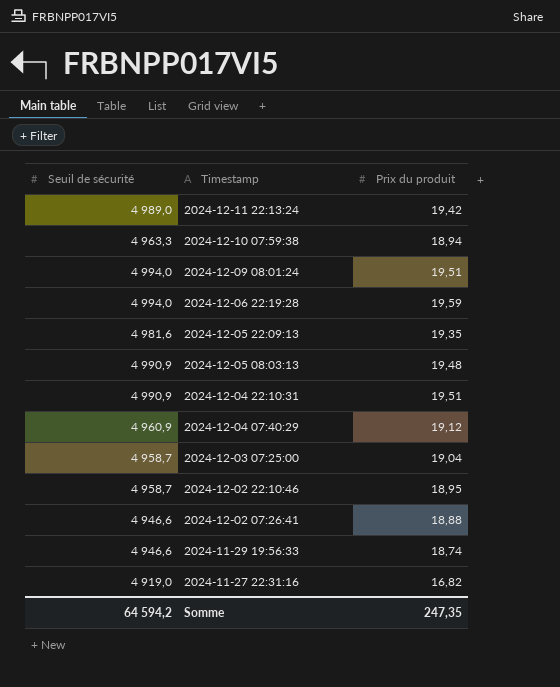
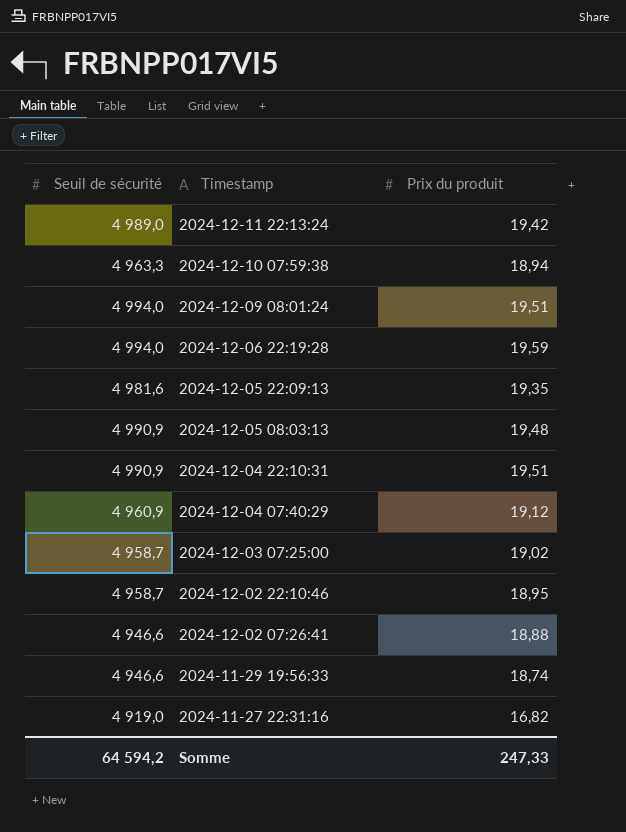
2024-12-03 07:25:00 | Prix du produit: 19,04 -> 19,02
Somme | Prix du produit: 247,35 -> 247,33

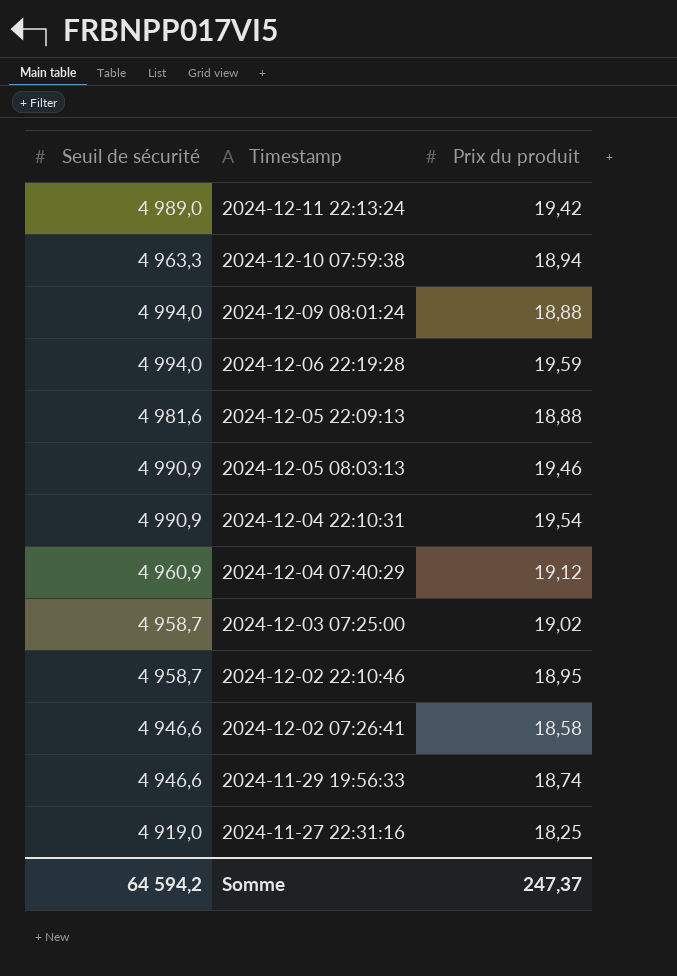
2024-12-09 08:01:24 | Prix du produit: 19,51 -> 18,88
2024-12-05 22:09:13 | Prix du produit: 19,35 -> 18,88
2024-12-05 08:03:13 | Prix du produit: 19,48 -> 19,46
2024-12-04 22:10:31 | Prix du produit: 19,51 -> 19,54
2024-12-02 07:26:41 | Prix du produit: 18,88 -> 18,58
2024-11-27 22:31:16 | Prix du produit: 16,82 -> 18,25
Somme | Prix du produit: 247,33 -> 247,37

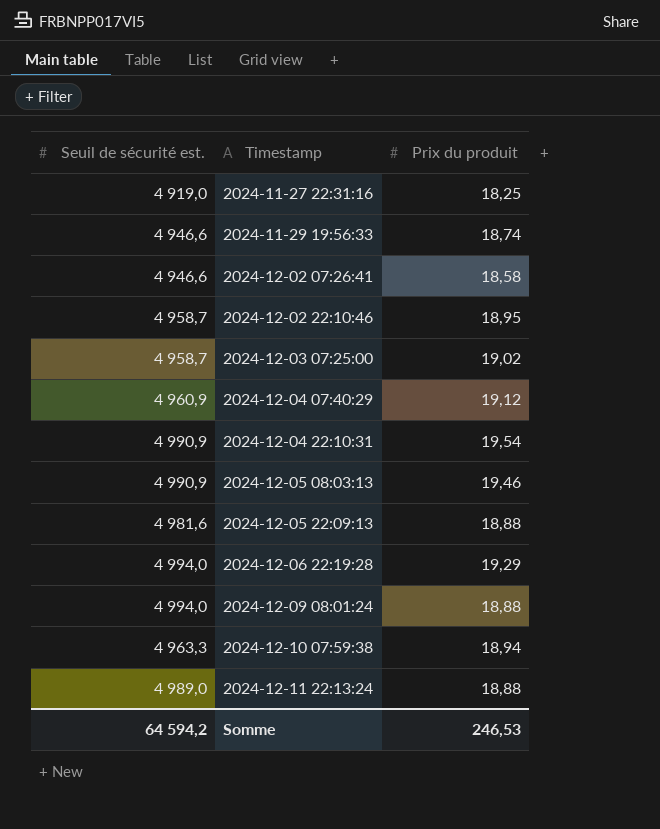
row order: Timestamp descending -> Timestamp ascending
column name: Seuil de sécurité -> Seuil de sécurité est.
2024-12-06 22:19:28 | Prix du produit: 19,59 -> 19,29
2024-12-11 22:13:24 | Prix du produit: 19,42 -> 18,88
Somme | Prix du produit: 247,37 -> 246,53

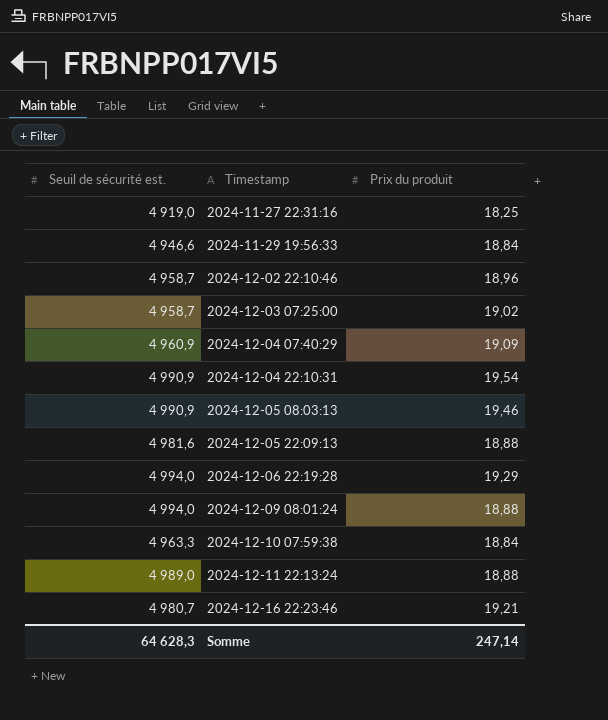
row 2024-12-02 07:26:41: 4 946,6 | 18,58 -> none
2024-11-29 19:56:33 | Prix du produit: 18,74 -> 18,84
2024-12-02 22:10:46 | Prix du produit: 18,95 -> 18,96
2024-12-04 07:40:29 | Prix du produit: 19,12 -> 19,09
2024-12-10 07:59:38 | Prix du produit: 18,94 -> 18,84
row 2024-12-16 22:23:46: none -> 4 980,7 | 19,21
Somme | Seuil de sécurité est.: 64 594,2 -> 64 628,3
Somme | Prix du produit: 246,53 -> 247,14

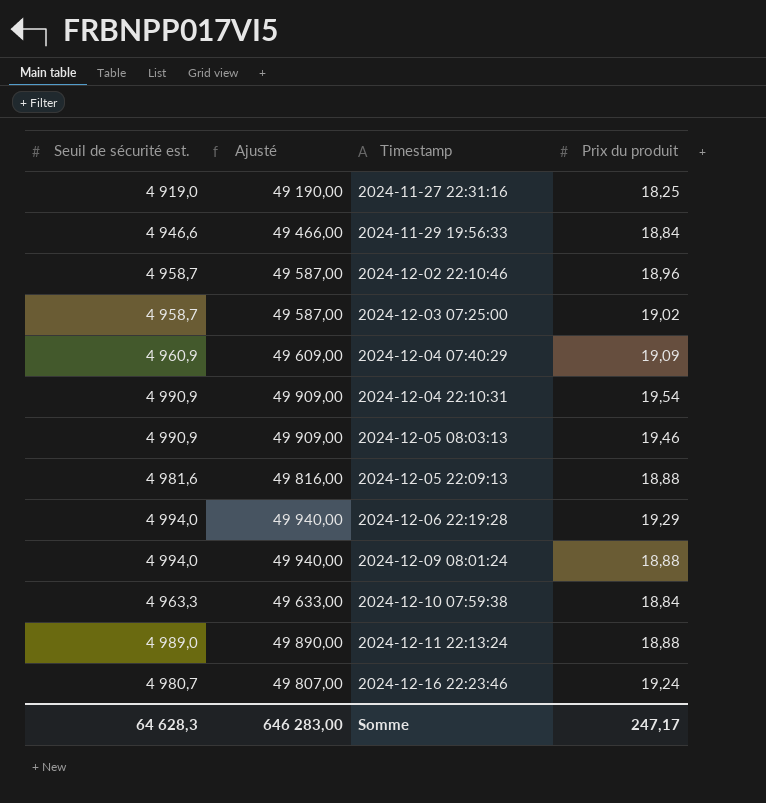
column Ajusté | formula: none -> [Seuil de sécurité est.] * 10
2024-12-16 22:23:46 | Prix du produit: 19,21 -> 19,24
Somme | Prix du produit: 247,14 -> 247,17

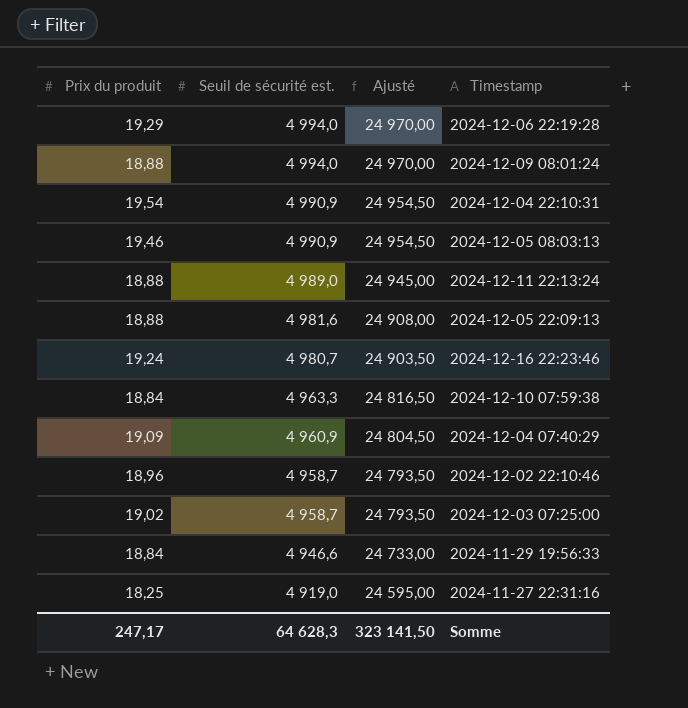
row order: Timestamp ascending -> Seuil de sécurité est. descending
column Prix du produit | position: 4 -> 1
column Ajusté | formula: [Seuil de sécurité est.] * 10 -> [Seuil de sécurité est.] * 5
Somme | Ajusté: 646 283,00 -> 323 141,50

